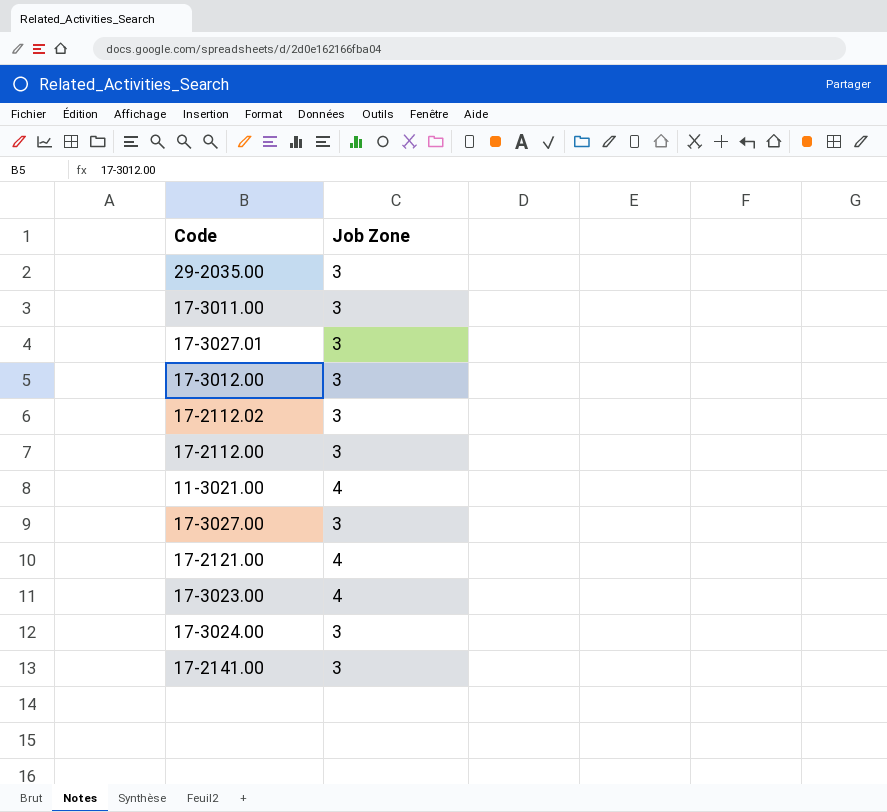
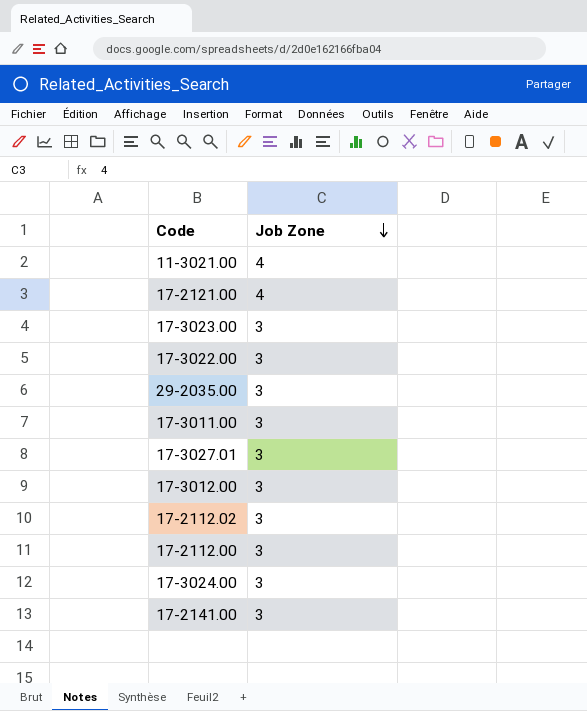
row order: none -> Job Zone descending
row 17-3027.00: 3 -> none
17-3023.00 | Job Zone: 4 -> 3
row 17-3022.00: none -> 3

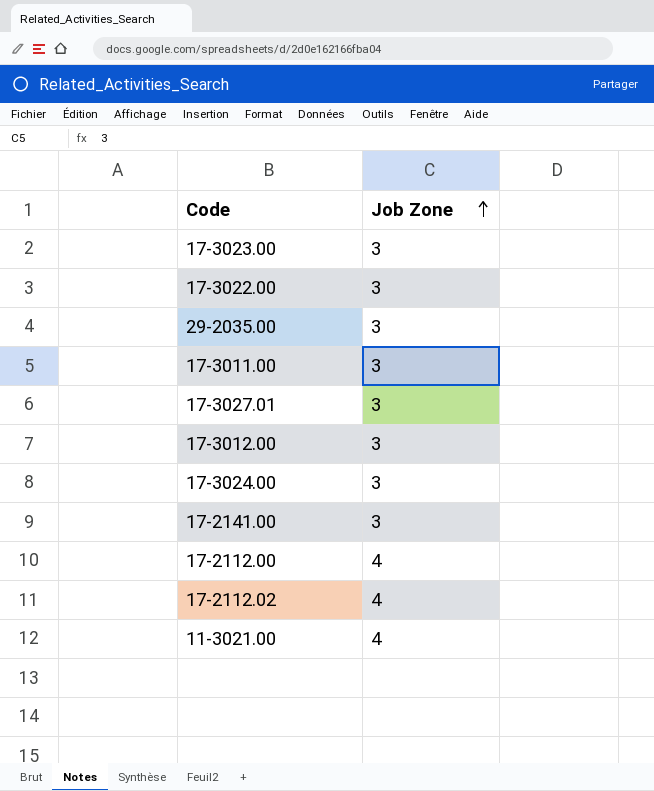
row order: Job Zone descending -> Job Zone ascending
row 17-2121.00: 4 -> none
17-2112.00 | Job Zone: 3 -> 4
17-2112.02 | Job Zone: 3 -> 4

